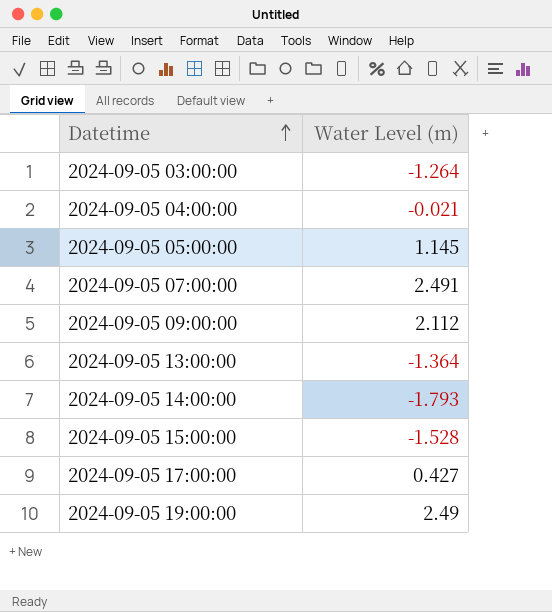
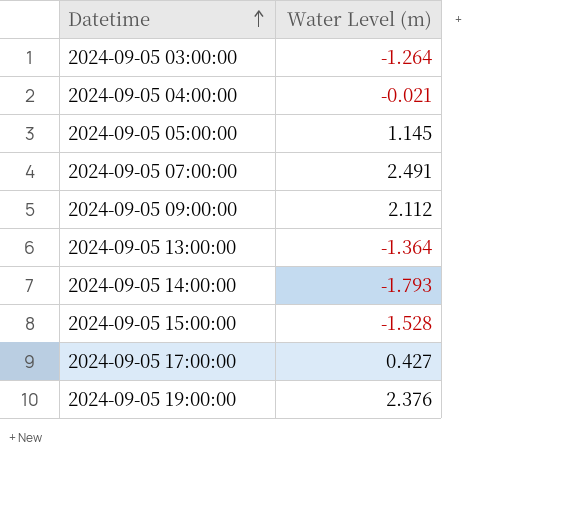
2024-09-05 19:00:00 | Water Level (m): 2.49 -> 2.376

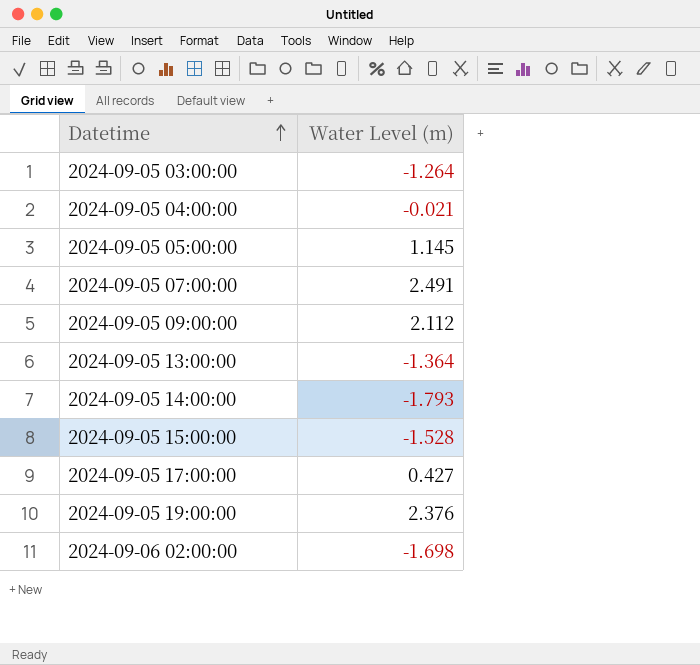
row 2024-09-06 02:00:00: none -> -1.698

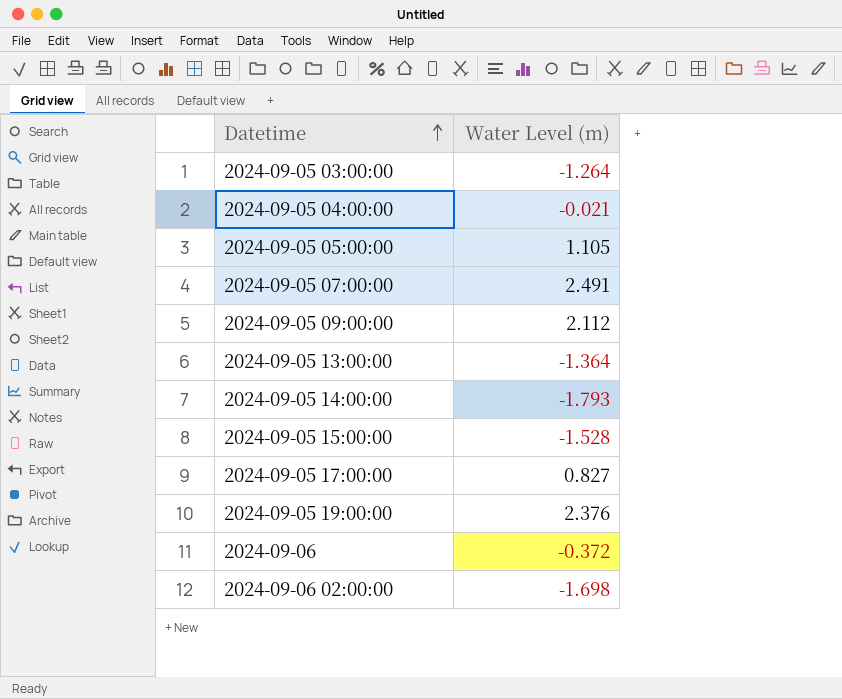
2024-09-05 05:00:00 | Water Level (m): 1.145 -> 1.105
2024-09-05 17:00:00 | Water Level (m): 0.427 -> 0.827
row 2024-09-06: none -> -0.372

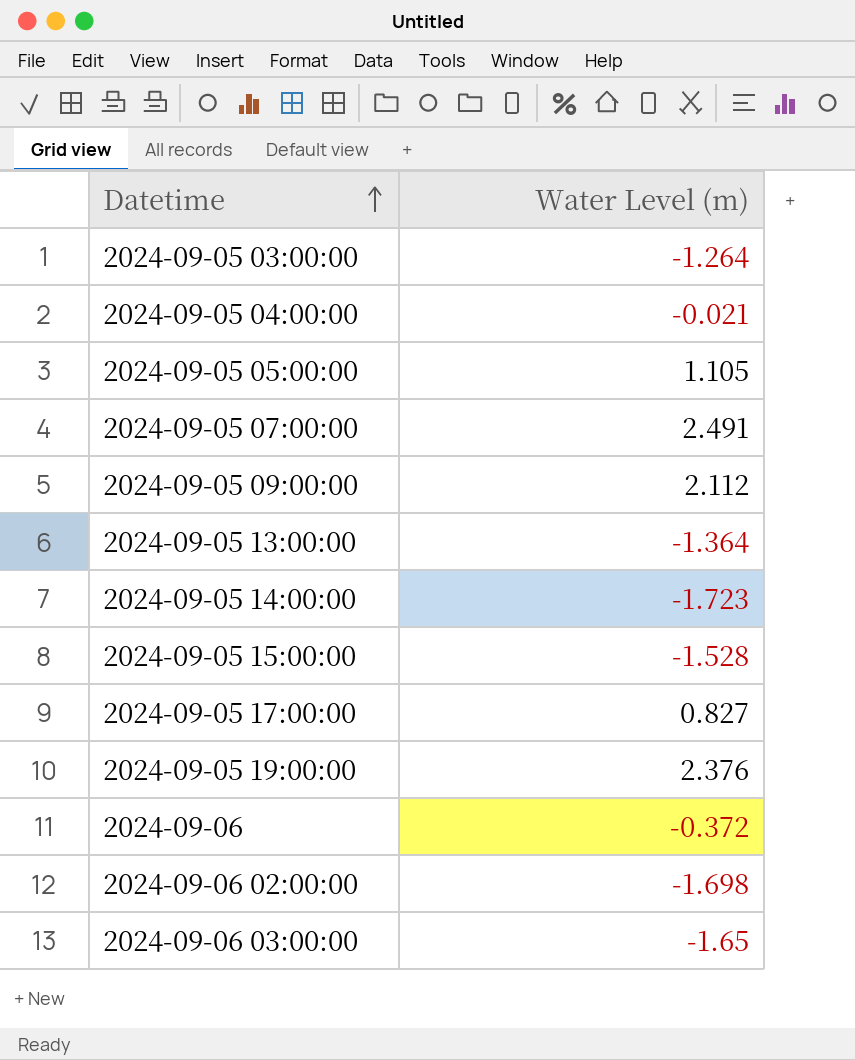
2024-09-05 14:00:00 | Water Level (m): -1.793 -> -1.723
row 2024-09-06 03:00:00: none -> -1.65

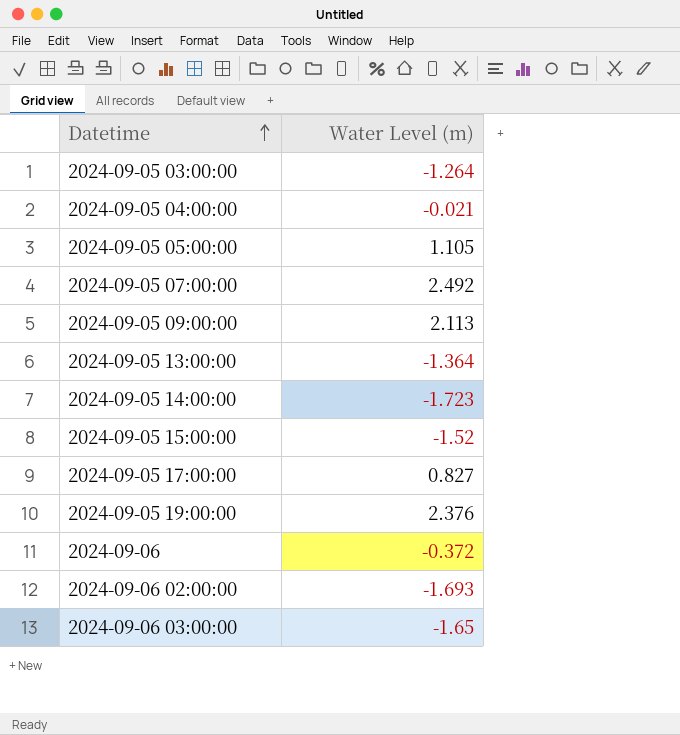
2024-09-05 07:00:00 | Water Level (m): 2.491 -> 2.492
2024-09-05 09:00:00 | Water Level (m): 2.112 -> 2.113
2024-09-05 15:00:00 | Water Level (m): -1.528 -> -1.52
2024-09-06 02:00:00 | Water Level (m): -1.698 -> -1.693

